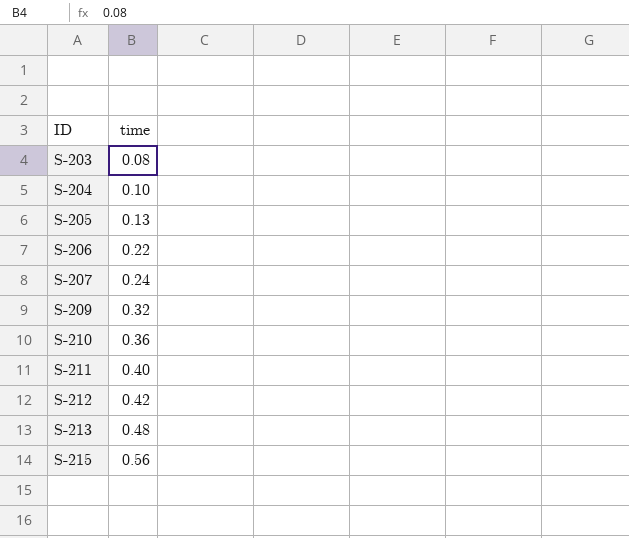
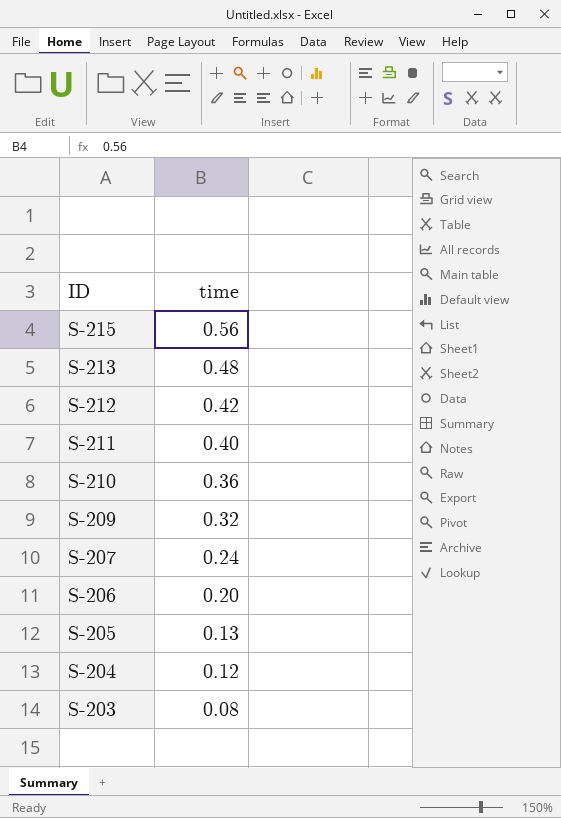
row order: ID ascending -> ID descending
S-206 | time: 0.22 -> 0.20
S-204 | time: 0.10 -> 0.12

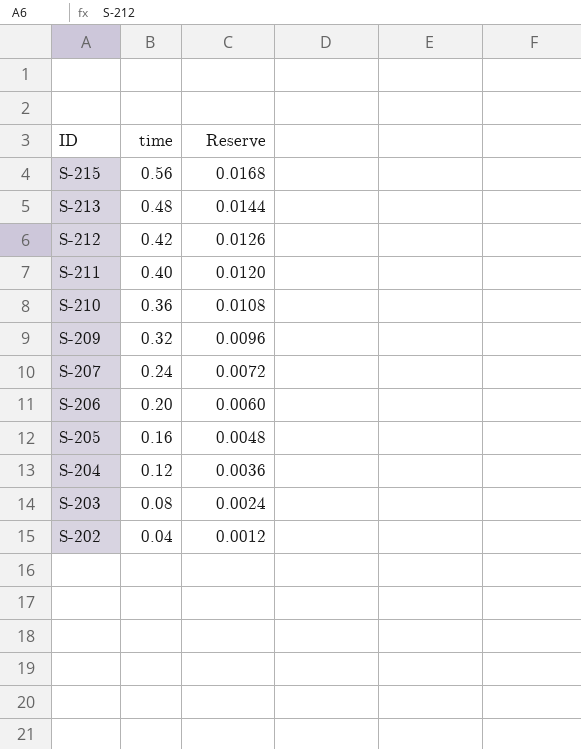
column Reserve | formula: none -> [time] * 0.03
S-205 | time: 0.13 -> 0.16
row S-202: none -> 0.04 | 0.0012

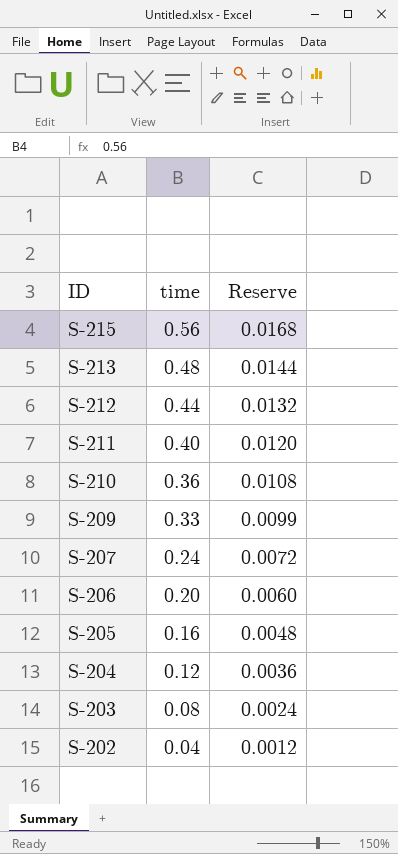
S-212 | time: 0.42 -> 0.44
S-212 | Reserve: 0.0126 -> 0.0132
S-209 | time: 0.32 -> 0.33
S-209 | Reserve: 0.0096 -> 0.0099

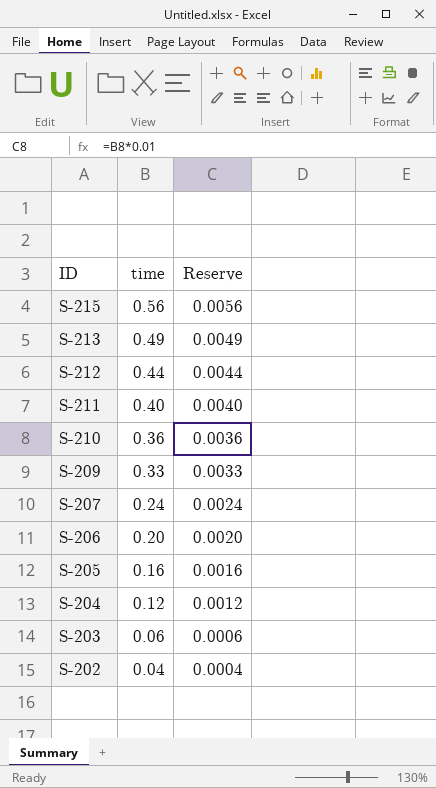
column Reserve | formula: [time] * 0.03 -> [time] * 0.01
S-213 | time: 0.48 -> 0.49
S-203 | time: 0.08 -> 0.06

